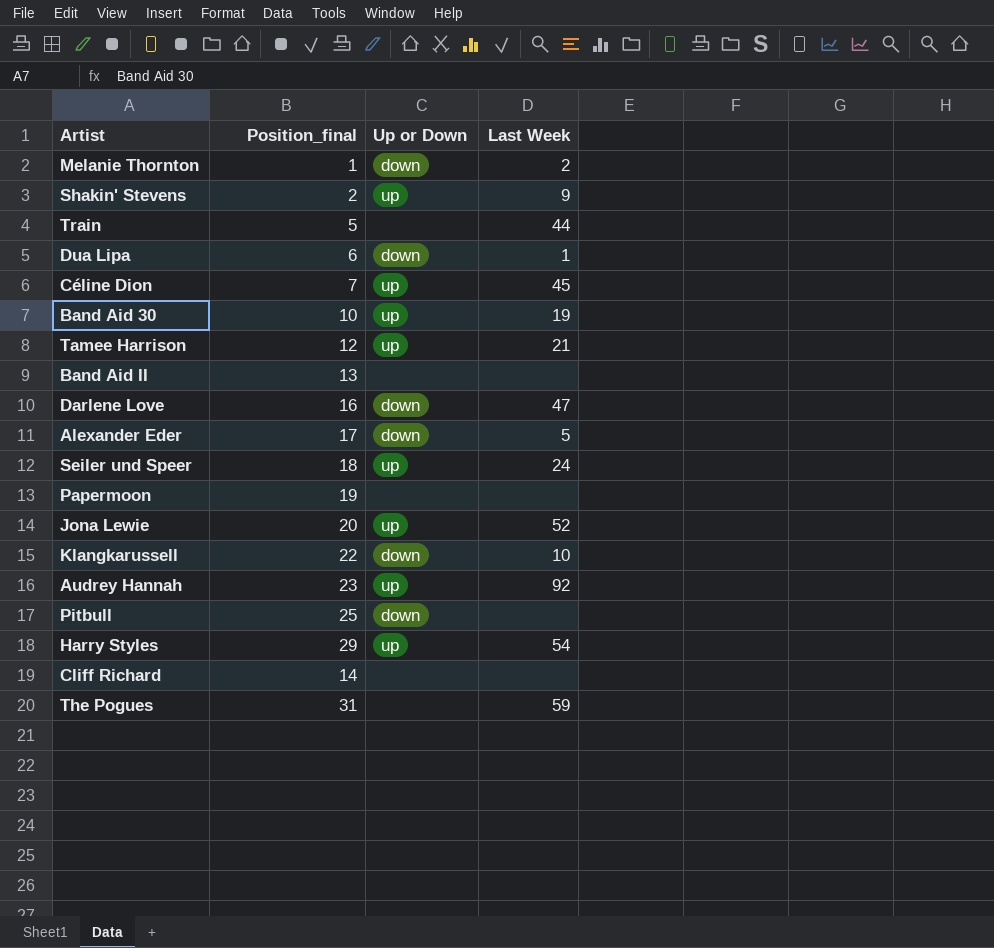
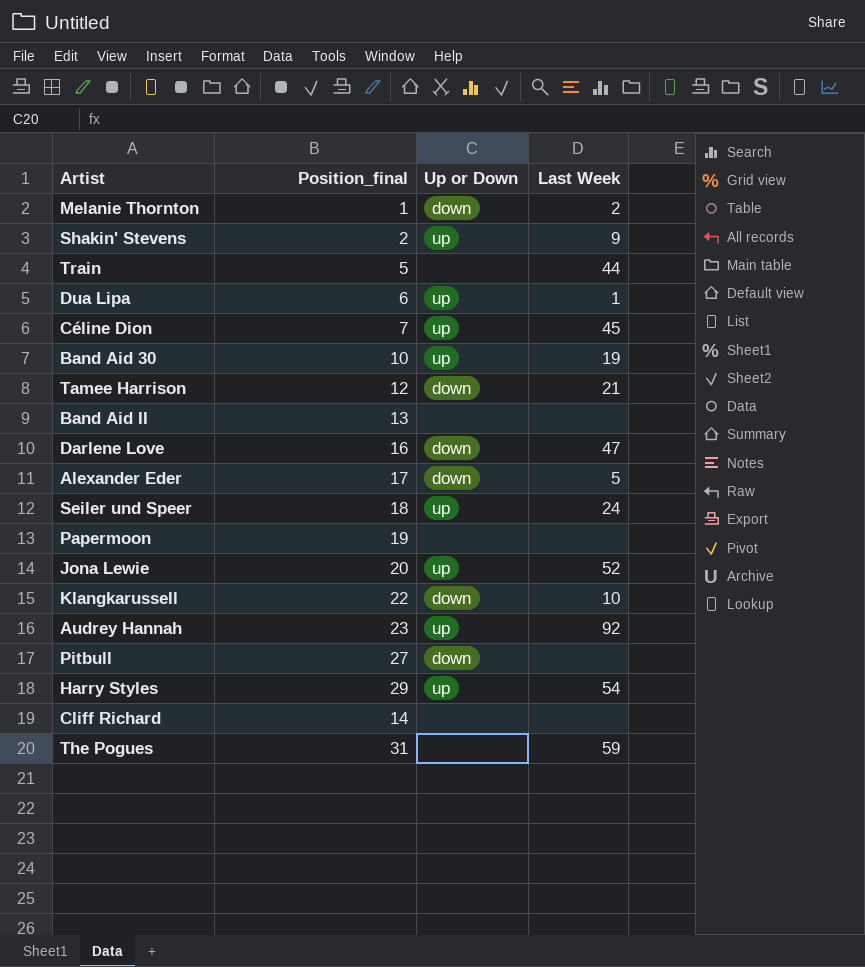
Dua Lipa | Up or Down: down -> up
Tamee Harrison | Up or Down: up -> down
Pitbull | Position_final: 25 -> 27

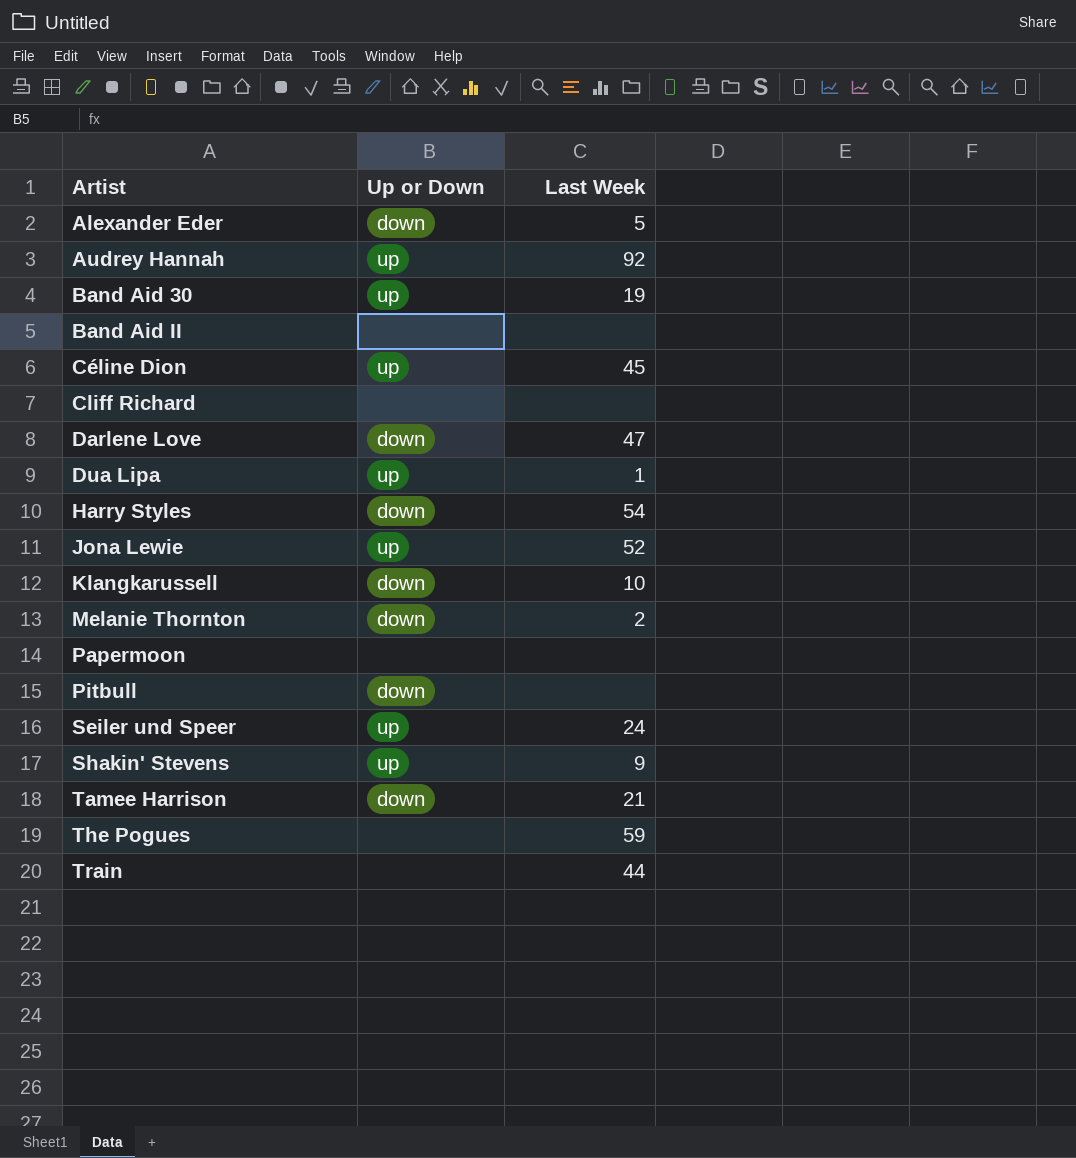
row order: none -> Artist ascending
column Position_final | position: 2 -> none
Harry Styles | Up or Down: up -> down

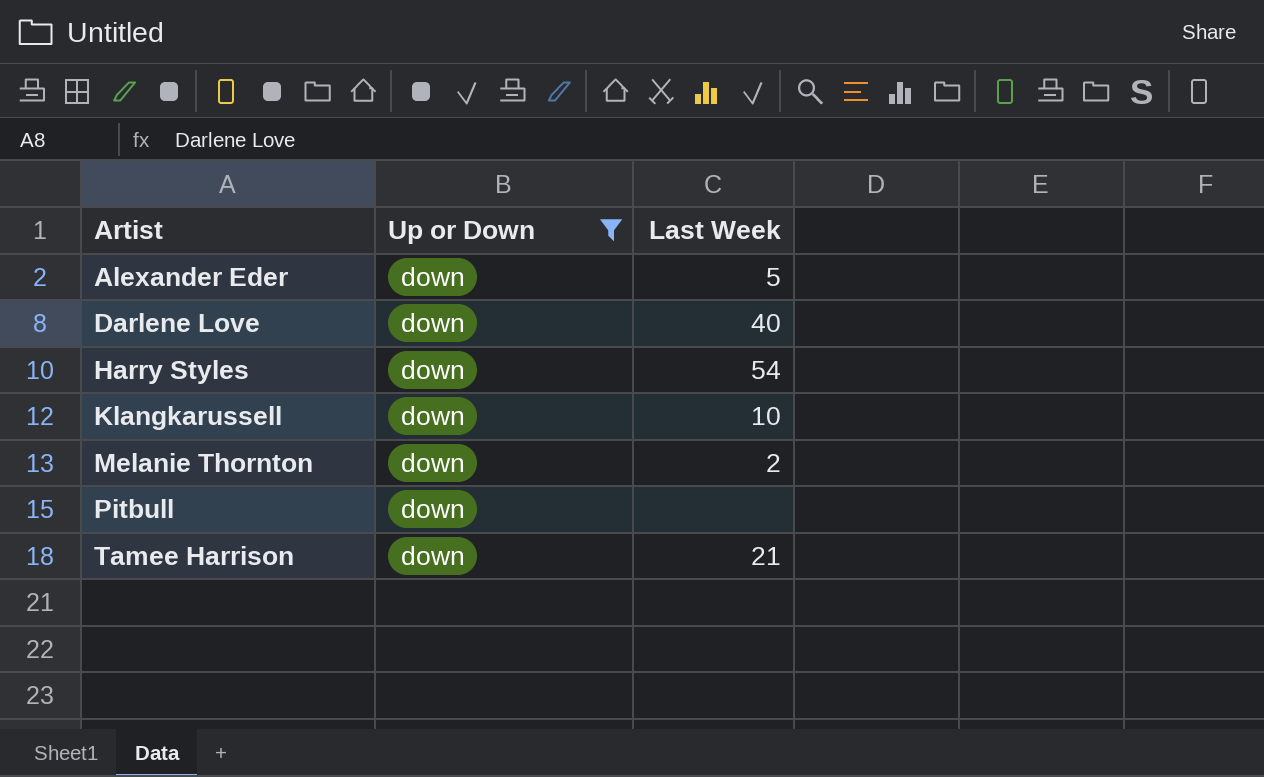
filter: none -> Up or Down = down
Darlene Love | Last Week: 47 -> 40

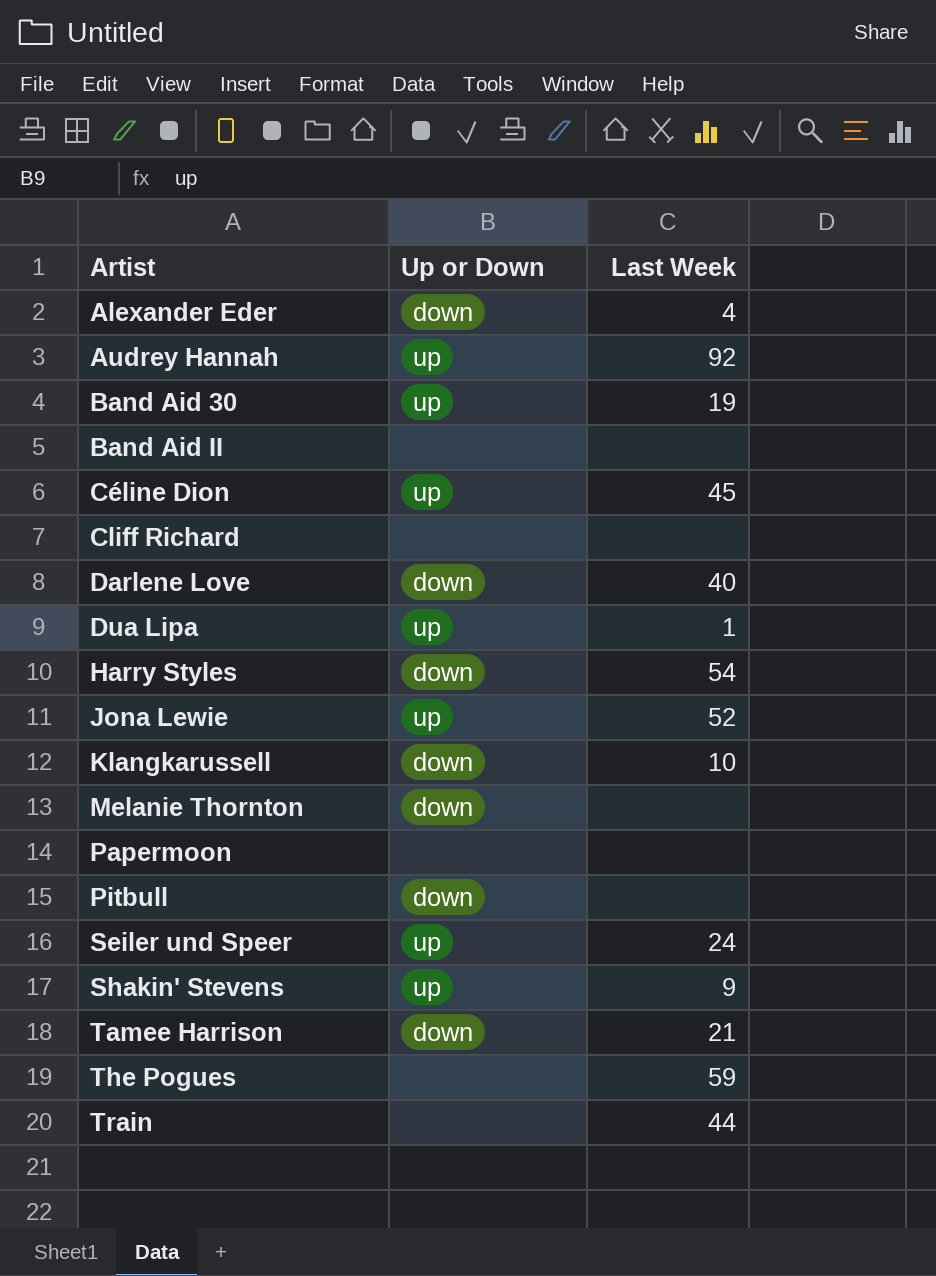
filter: Up or Down = down -> none
Alexander Eder | Last Week: 5 -> 4
Melanie Thornton | Last Week: 2 -> none

